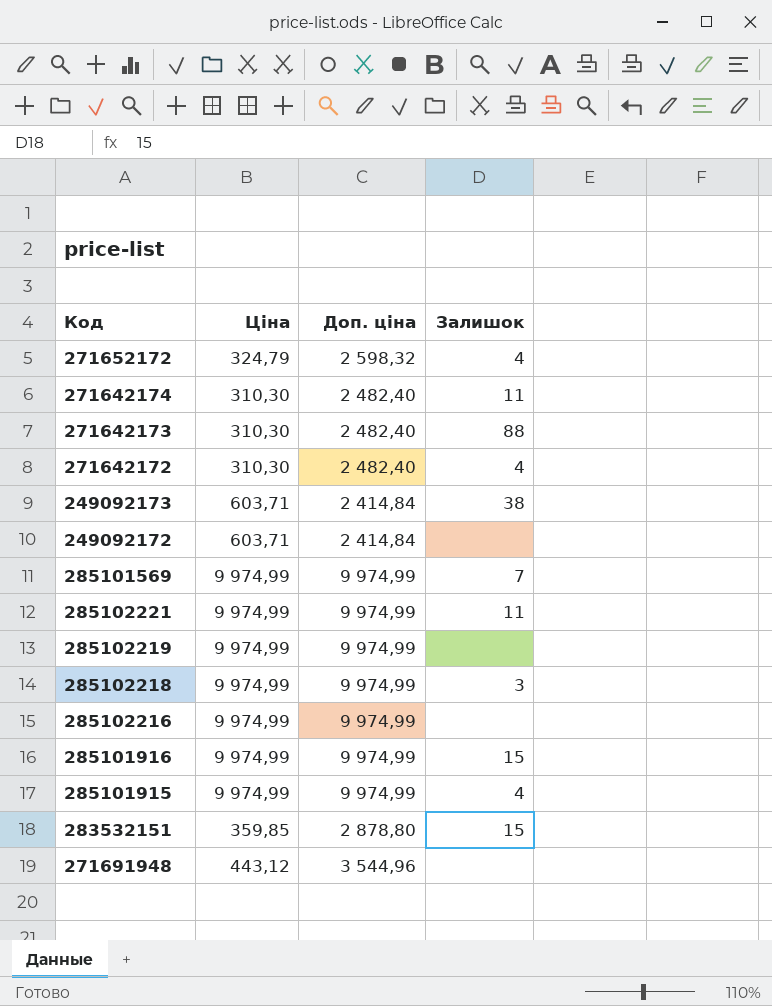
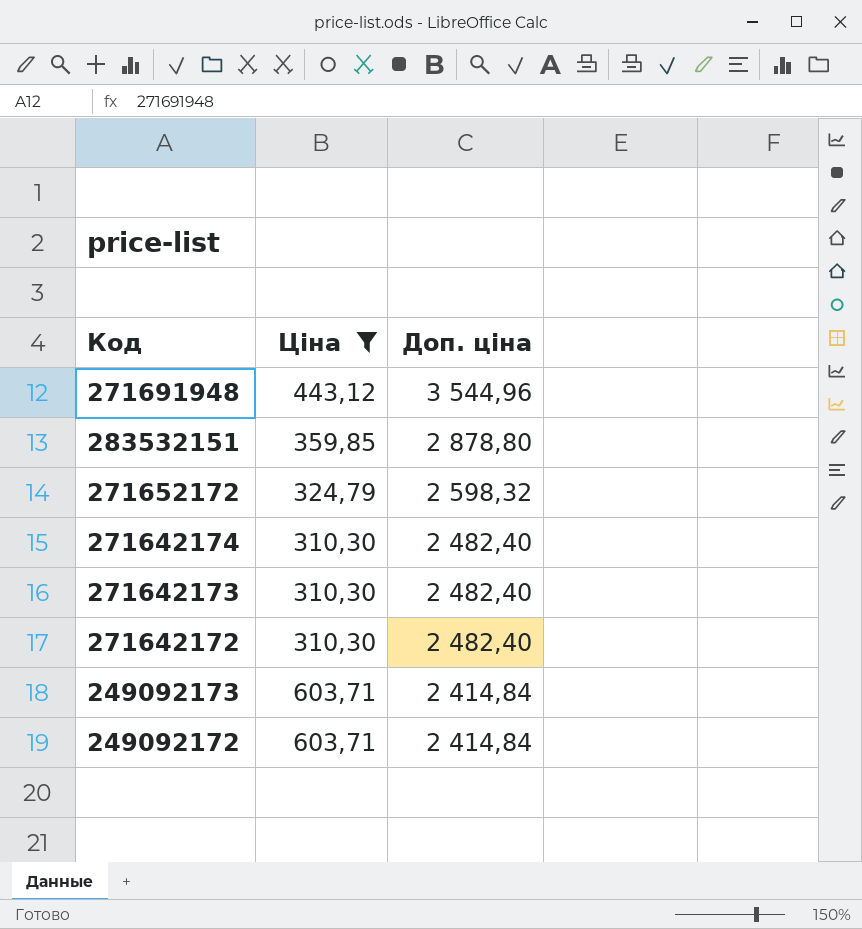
filter: none -> Ціна != 9 974,99
row order: none -> Доп. ціна descending
column Залишок | position: 4 -> none

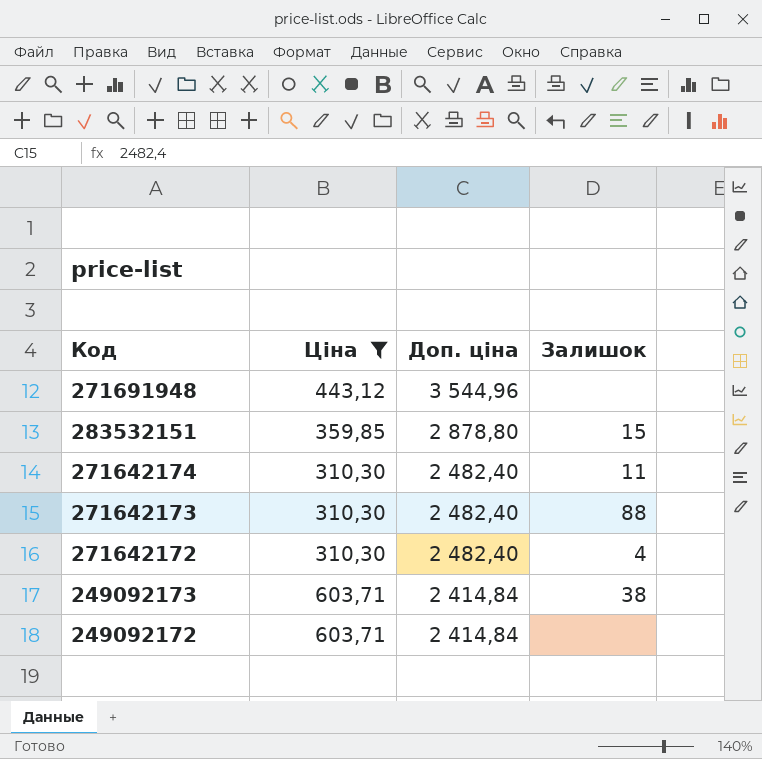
column Залишок | position: none -> 4
row 271652172: 324,79 | 2 598,32 -> none

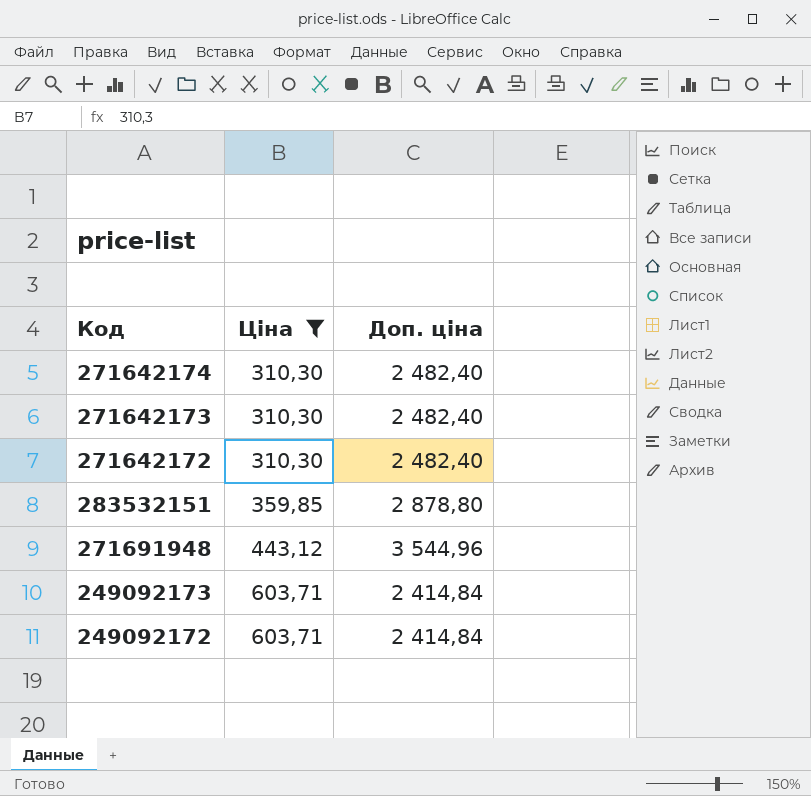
row order: Доп. ціна descending -> Ціна ascending
column Залишок | position: 4 -> none

